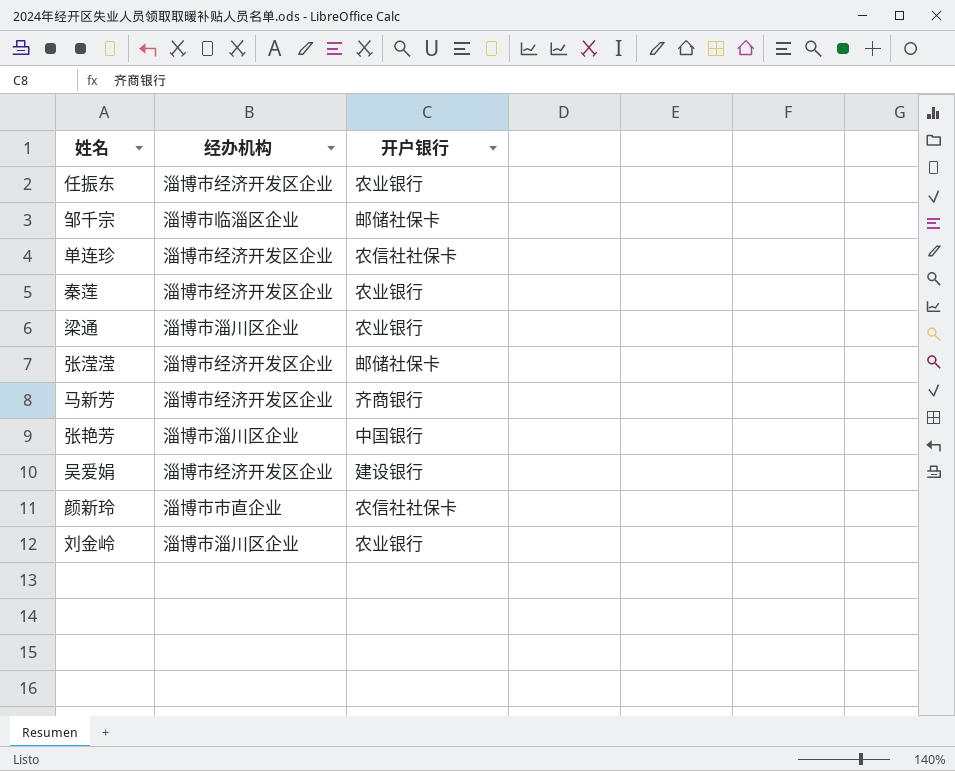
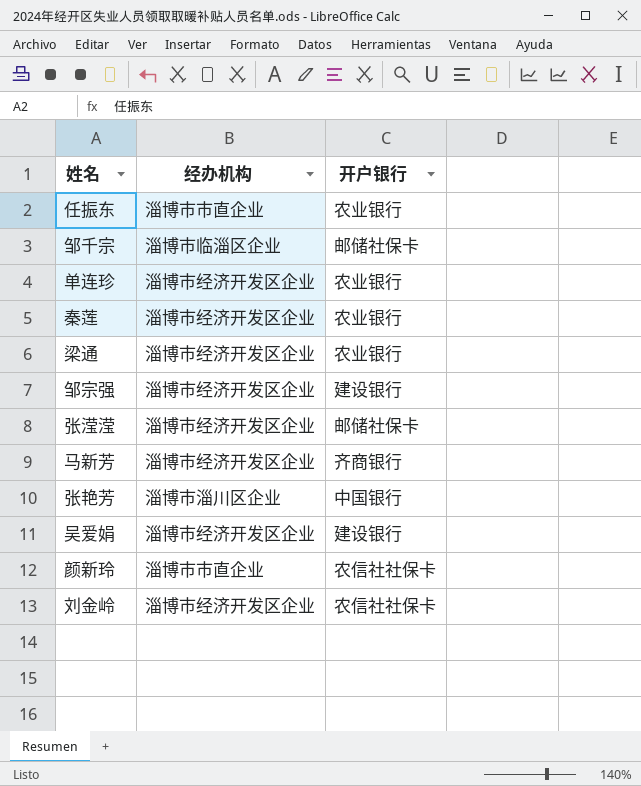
任振东 | 经办机构: 淄博市经济开发区企业 -> 淄博市市直企业
单连珍 | 开户银行: 农信社社保卡 -> 农业银行
梁通 | 经办机构: 淄博市淄川区企业 -> 淄博市经济开发区企业
row 邹宗强: none -> 淄博市经济开发区企业 | 建设银行
刘金岭 | 经办机构: 淄博市淄川区企业 -> 淄博市经济开发区企业
刘金岭 | 开户银行: 农业银行 -> 农信社社保卡

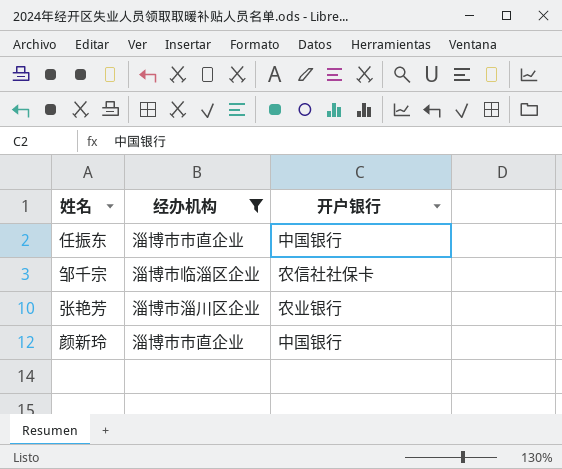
filter: none -> 经办机构 != 淄博市经济开发区企业
任振东 | 开户银行: 农业银行 -> 中国银行
邹千宗 | 开户银行: 邮储社保卡 -> 农信社社保卡
张艳芳 | 开户银行: 中国银行 -> 农业银行
颜新玲 | 开户银行: 农信社社保卡 -> 中国银行

